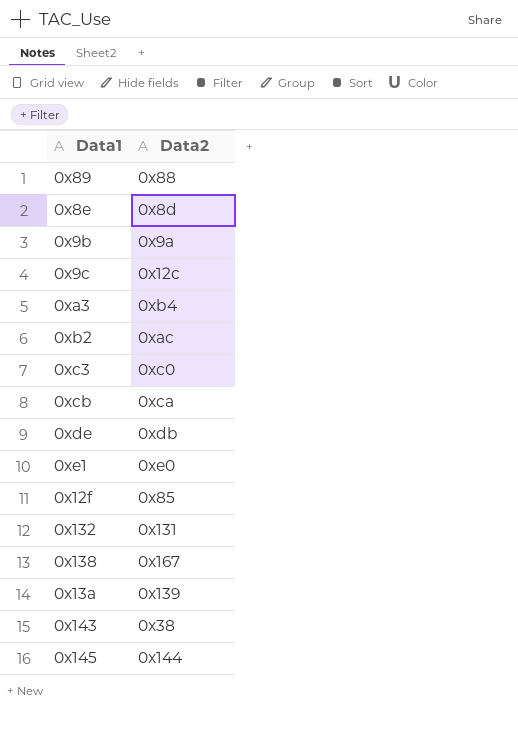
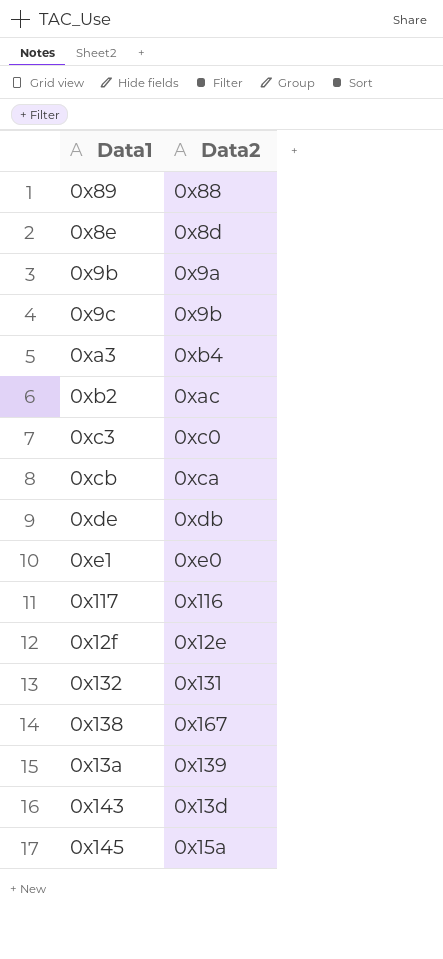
0x9c | Data2: 0x12c -> 0x9b
row 0x117: none -> 0x116
0x12f | Data2: 0x85 -> 0x12e
0x143 | Data2: 0x38 -> 0x13d
0x145 | Data2: 0x144 -> 0x15a

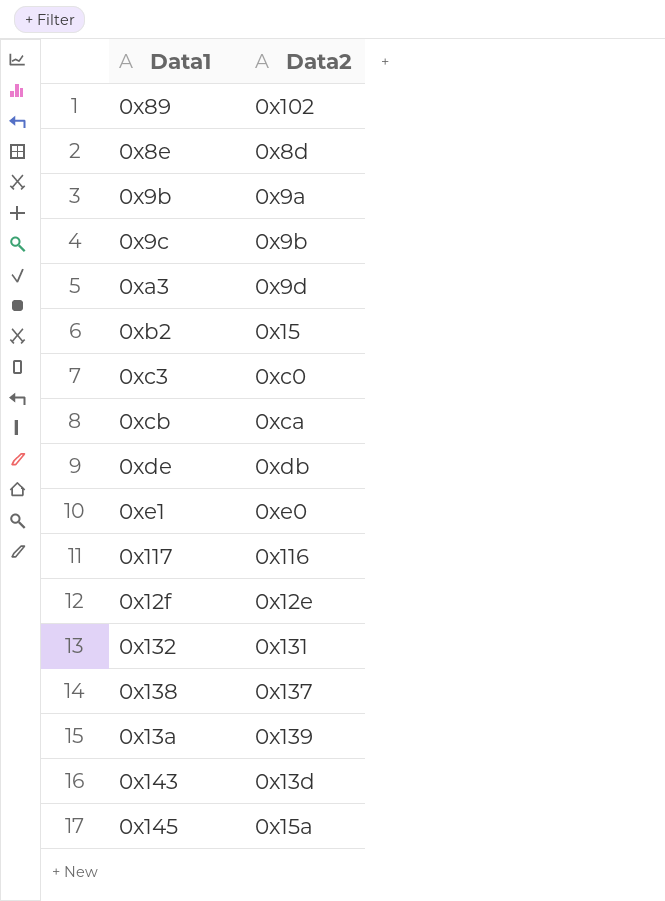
0x89 | Data2: 0x88 -> 0x102
0xa3 | Data2: 0xb4 -> 0x9d
0xb2 | Data2: 0xac -> 0x15
0x138 | Data2: 0x167 -> 0x137

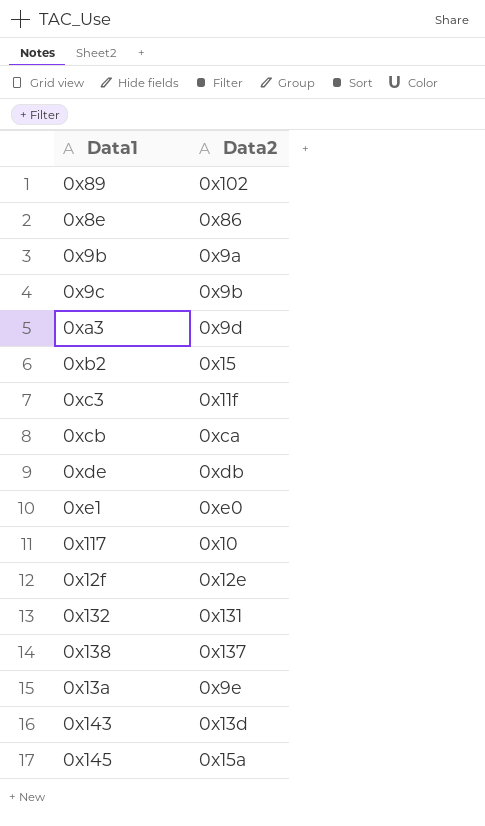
0x8e | Data2: 0x8d -> 0x86
0xc3 | Data2: 0xc0 -> 0x11f
0x117 | Data2: 0x116 -> 0x10
0x13a | Data2: 0x139 -> 0x9e

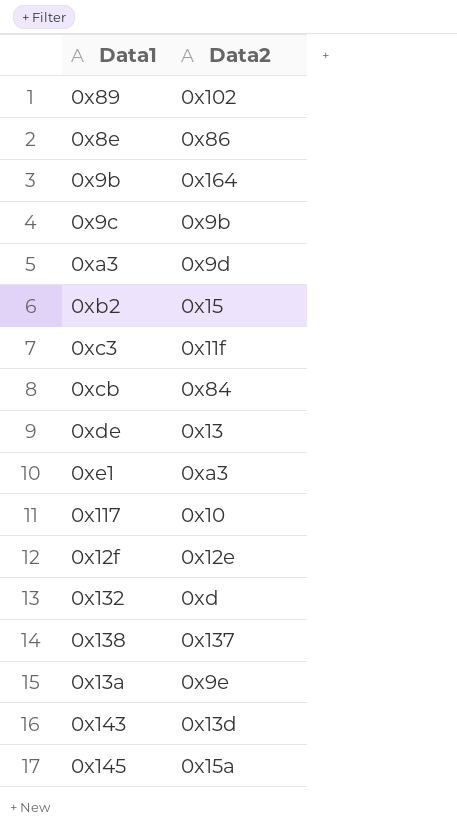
0x9b | Data2: 0x9a -> 0x164
0xcb | Data2: 0xca -> 0x84
0xde | Data2: 0xdb -> 0x13
0xe1 | Data2: 0xe0 -> 0xa3
0x132 | Data2: 0x131 -> 0xd

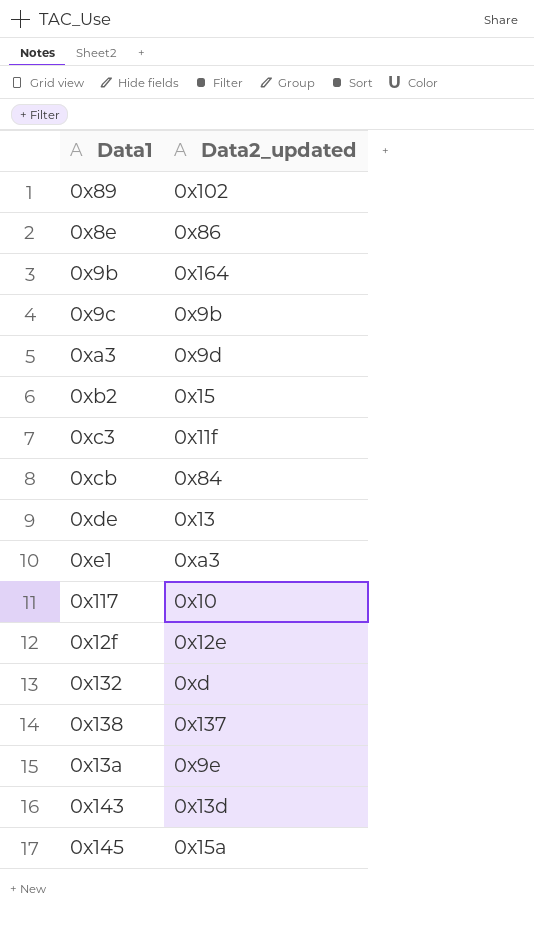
column name: Data2 -> Data2_updated

